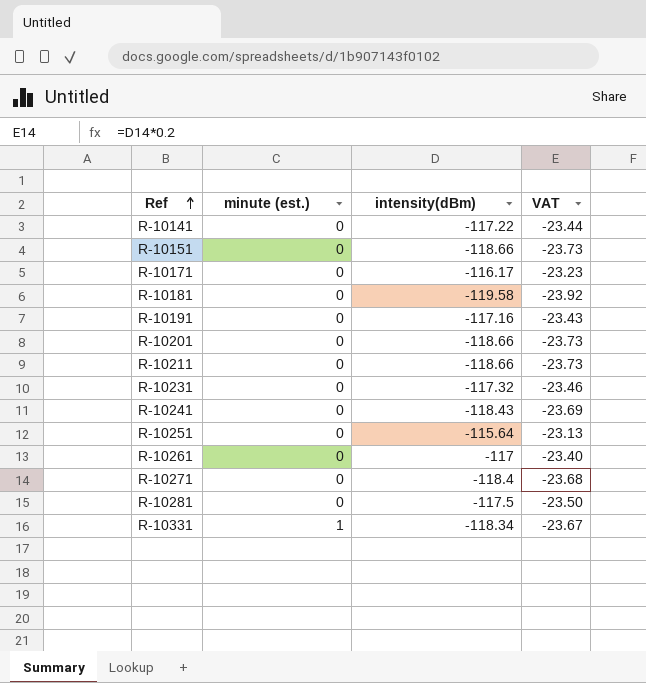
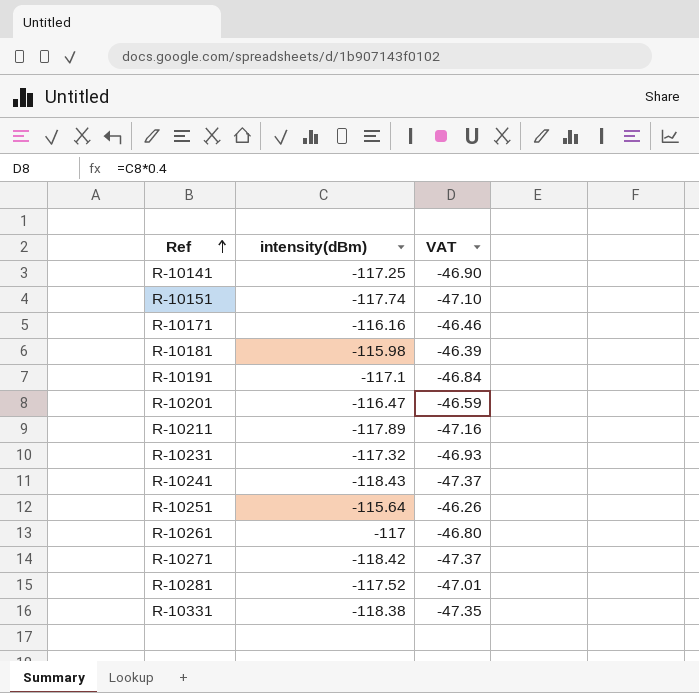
column minute (est.) | position: 2 -> none
column VAT | formula: [intensity(dBm)] * 0.2 -> [intensity(dBm)] * 0.4
R-10141 | intensity(dBm): -117.22 -> -117.25
R-10151 | intensity(dBm): -118.66 -> -117.74
R-10171 | intensity(dBm): -116.17 -> -116.16
R-10181 | intensity(dBm): -119.58 -> -115.98
R-10191 | intensity(dBm): -117.16 -> -117.1
R-10201 | intensity(dBm): -118.66 -> -116.47
R-10211 | intensity(dBm): -118.66 -> -117.89
R-10271 | intensity(dBm): -118.4 -> -118.42
R-10281 | intensity(dBm): -117.5 -> -117.52
R-10331 | intensity(dBm): -118.34 -> -118.38

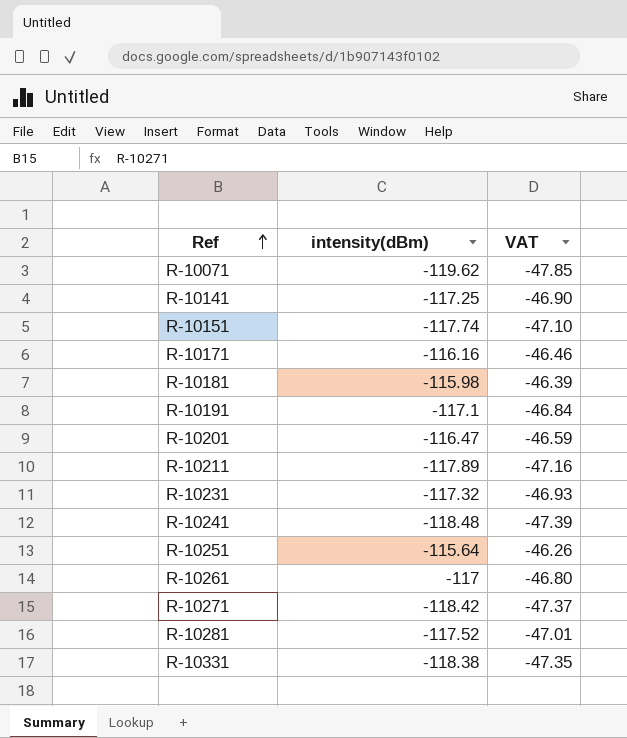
row R-10071: none -> -119.62 | -47.85
R-10241 | intensity(dBm): -118.43 -> -118.48
R-10241 | VAT: -47.37 -> -47.39

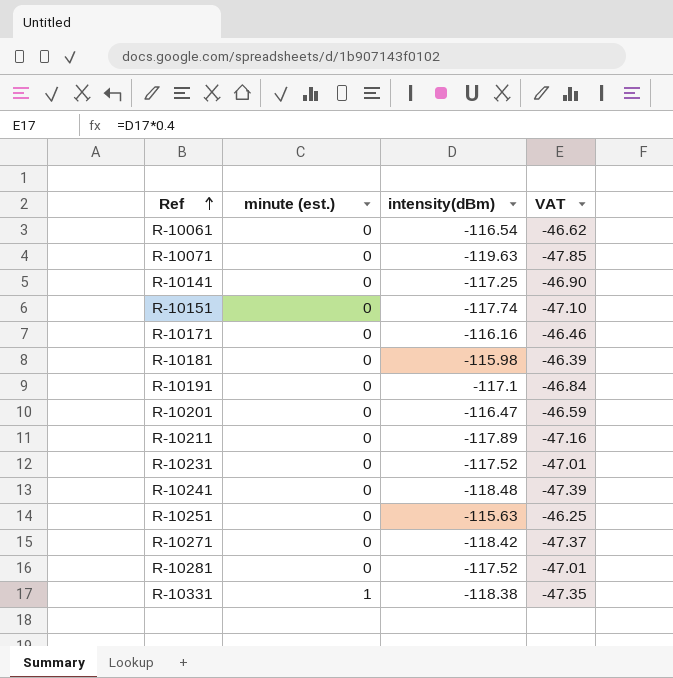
column minute (est.) | position: none -> 2
row R-10261: -117 | -46.80 -> none
row R-10061: none -> 0 | -116.54 | -46.62
R-10071 | intensity(dBm): -119.62 -> -119.63
R-10231 | intensity(dBm): -117.32 -> -117.52
R-10231 | VAT: -46.93 -> -47.01
R-10251 | intensity(dBm): -115.64 -> -115.63
R-10251 | VAT: -46.26 -> -46.25

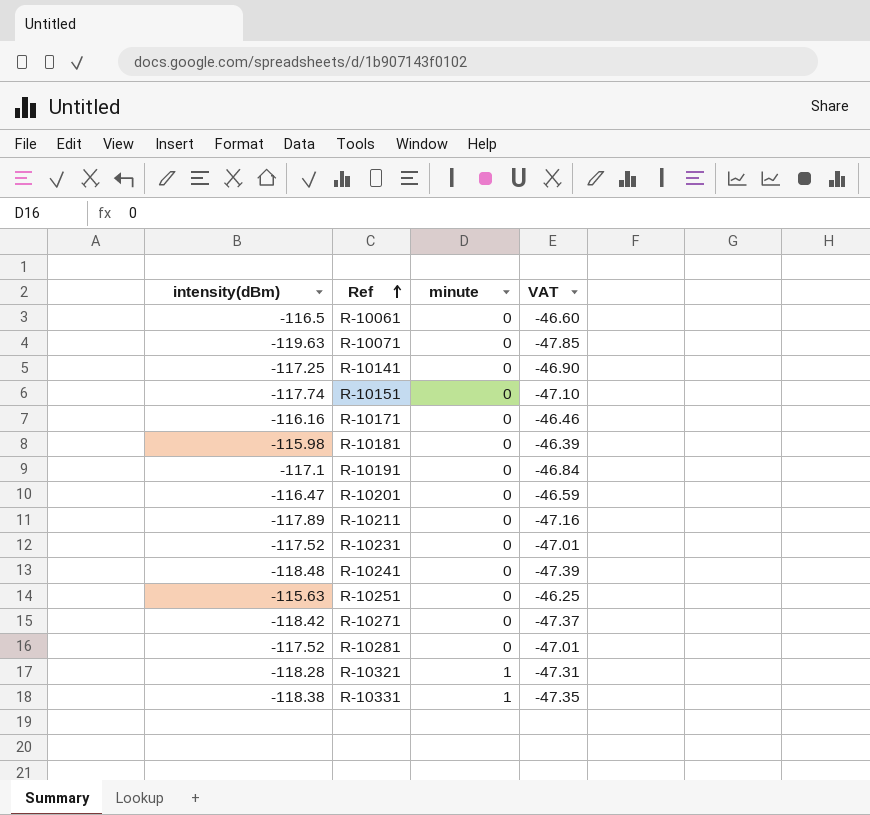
column intensity(dBm) | position: 3 -> 1
column name: minute (est.) -> minute
R-10061 | intensity(dBm): -116.54 -> -116.5
R-10061 | VAT: -46.62 -> -46.60
row R-10321: none -> -118.28 | 1 | -47.31

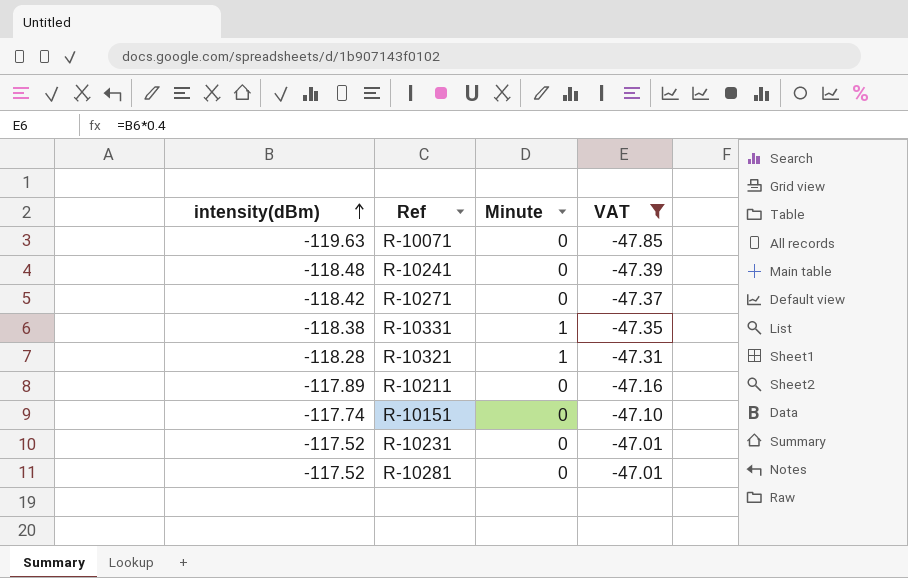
filter: none -> VAT <= -47.01
row order: Ref ascending -> intensity(dBm) ascending
column name: minute -> Minute

